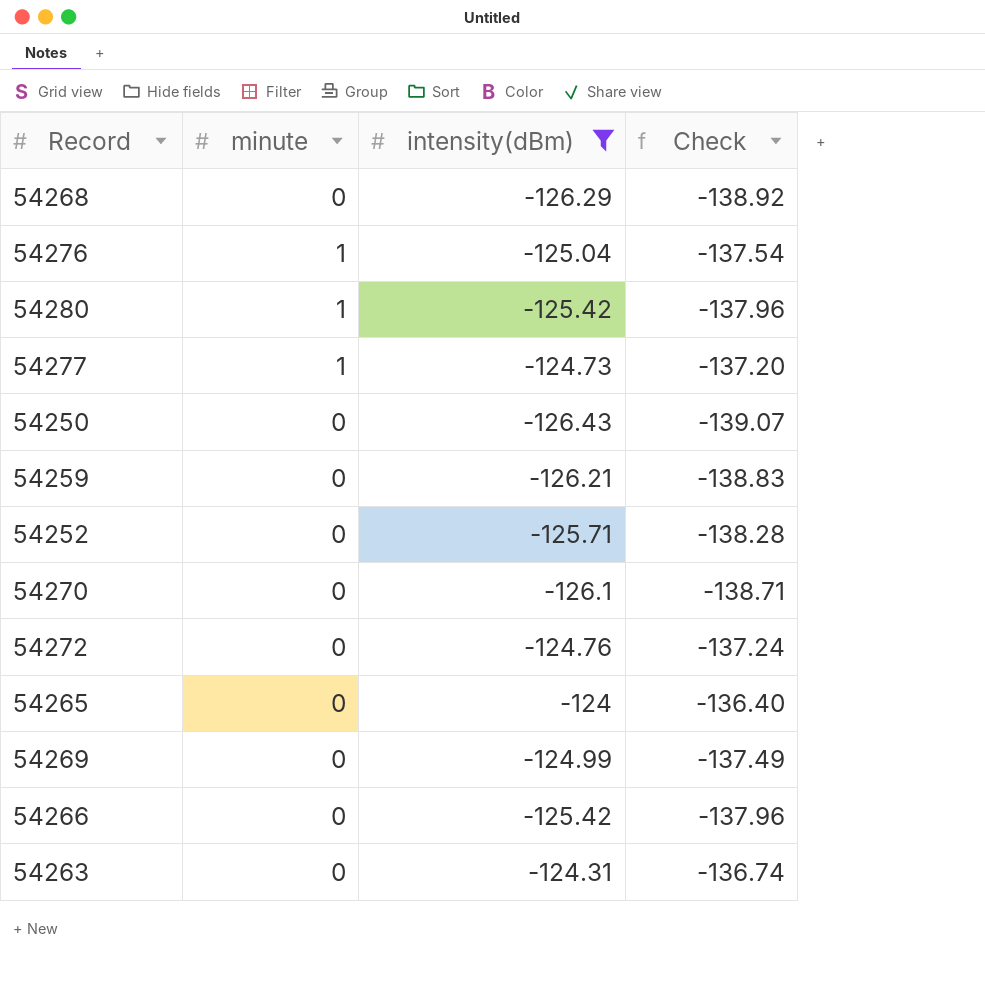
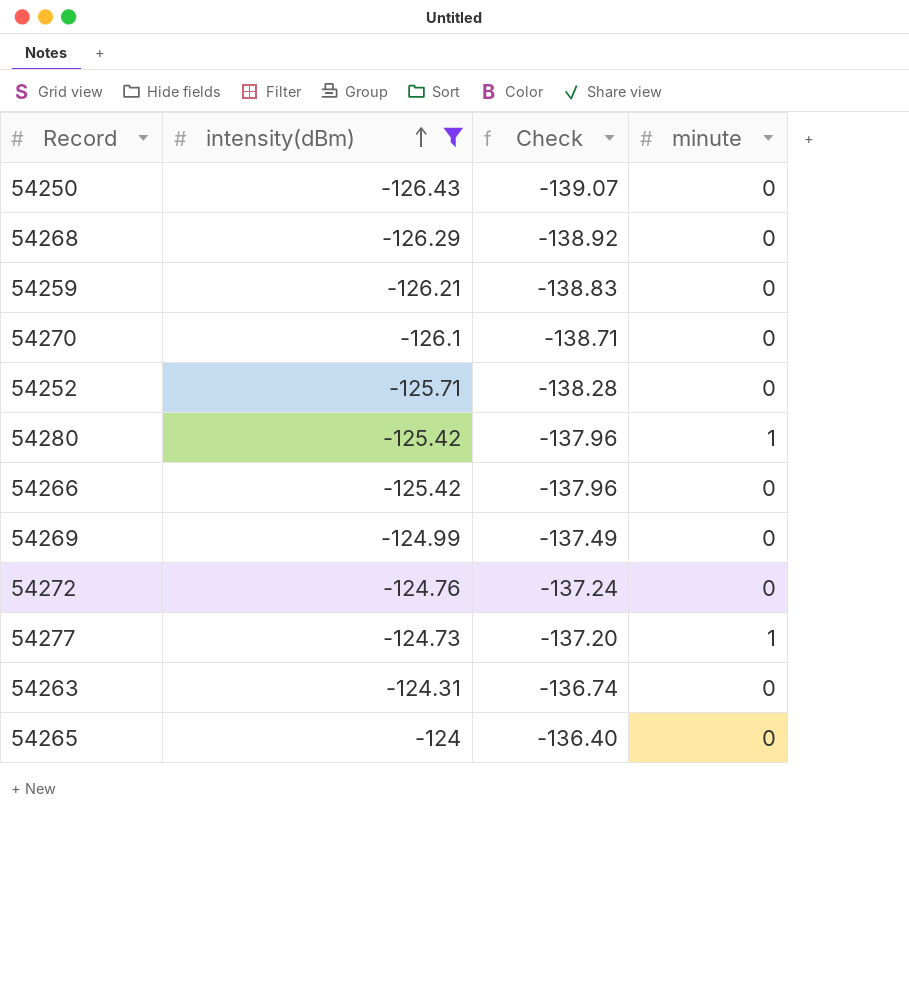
row order: none -> intensity(dBm) ascending
column minute | position: 2 -> 4
row 54276: 1 | -125.04 | -137.54 -> none

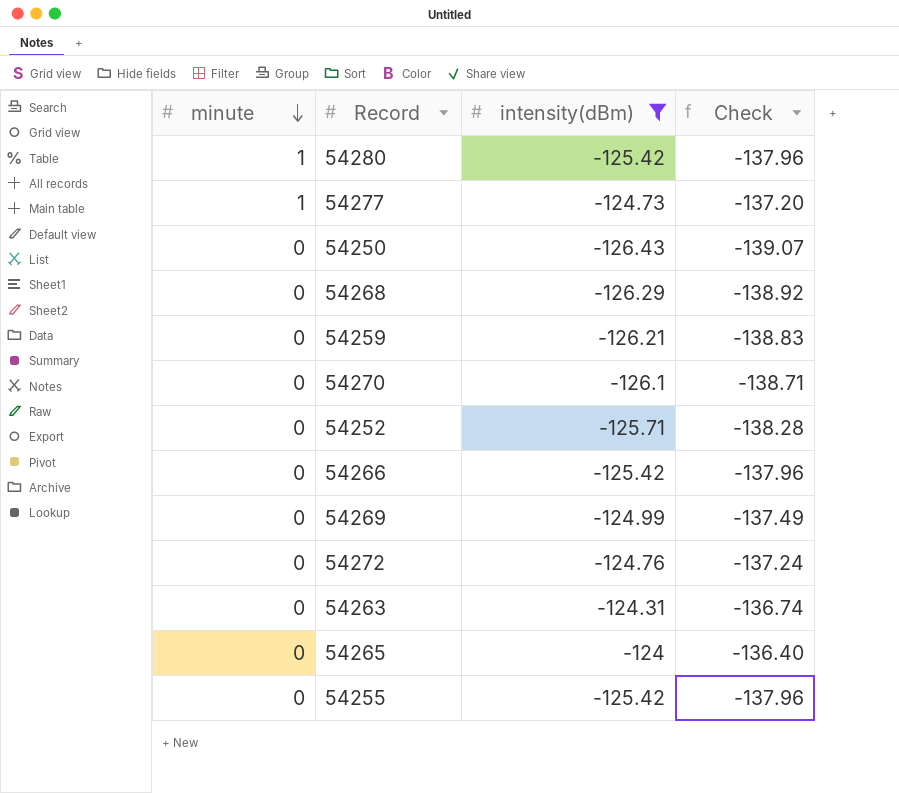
row order: intensity(dBm) ascending -> minute descending
column minute | position: 4 -> 1
row 54255: none -> 0 | -125.42 | -137.96

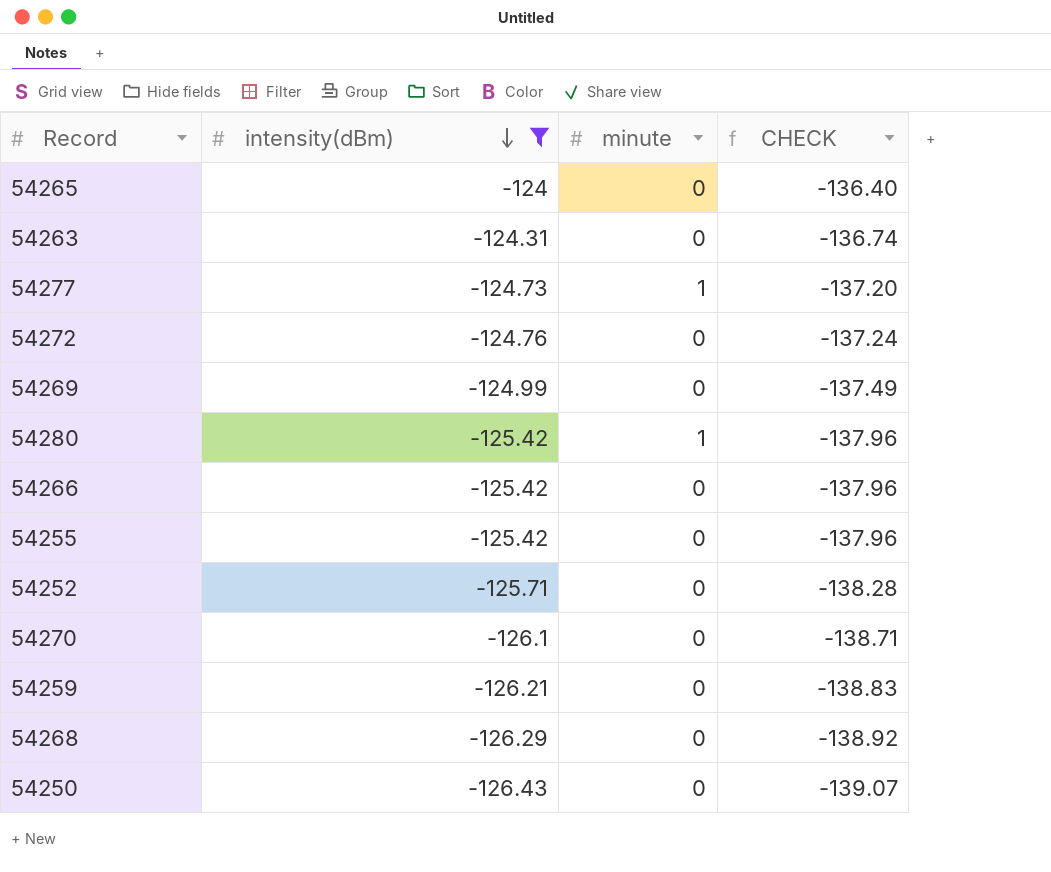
row order: minute descending -> intensity(dBm) descending
column minute | position: 1 -> 3
column name: Check -> CHECK

